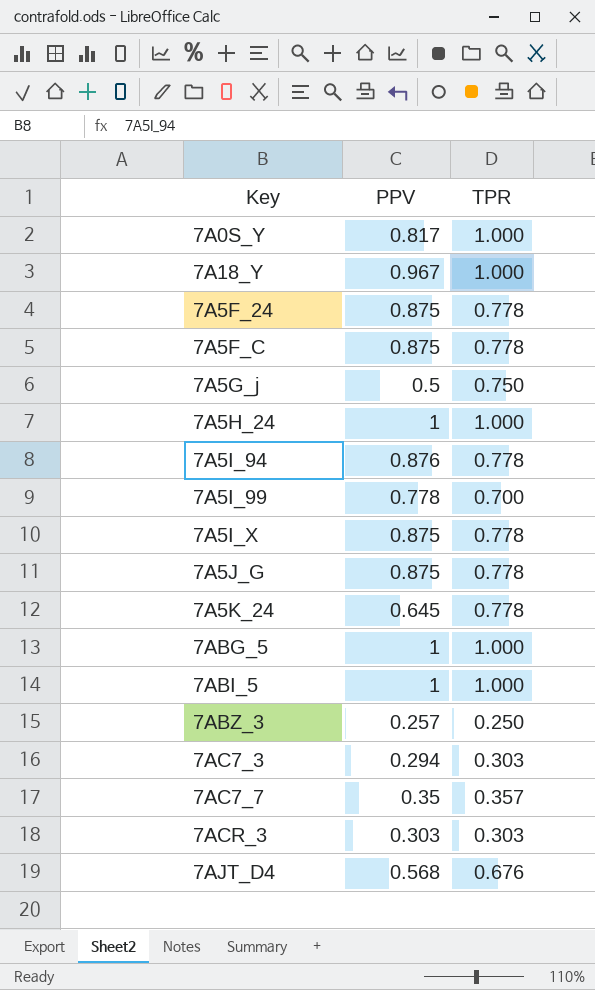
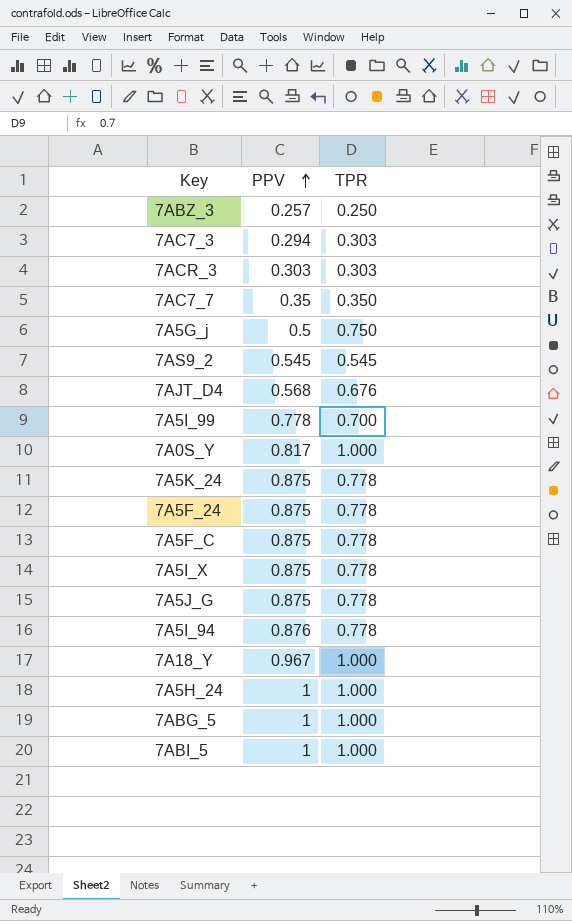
row order: none -> PPV ascending
7AC7_7 | TPR: 0.357 -> 0.350
row 7AS9_2: none -> 0.545 | 0.545
7A5K_24 | PPV: 0.645 -> 0.875

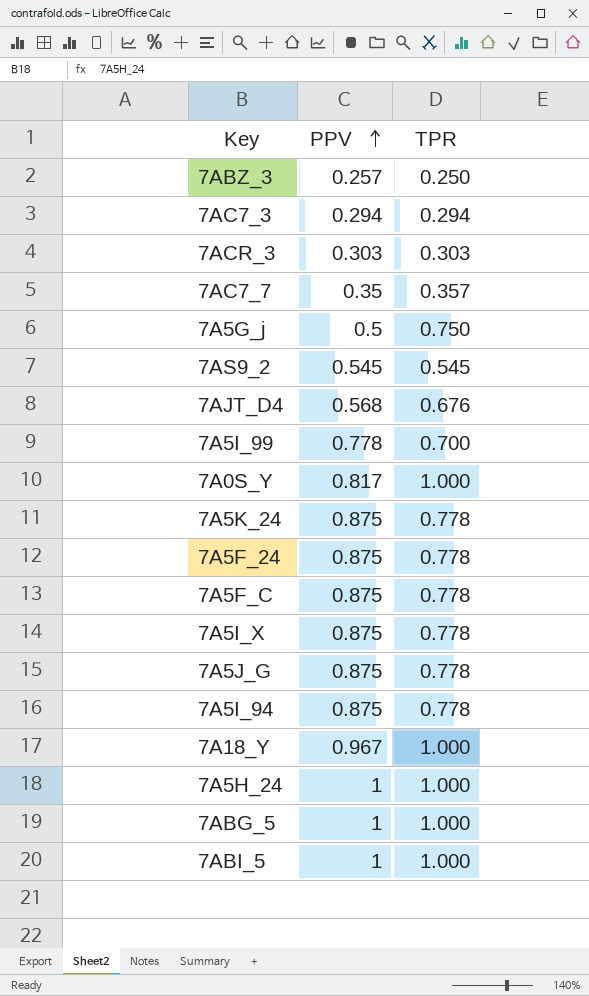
7AC7_3 | TPR: 0.303 -> 0.294
7AC7_7 | TPR: 0.350 -> 0.357
7A5I_94 | PPV: 0.876 -> 0.875

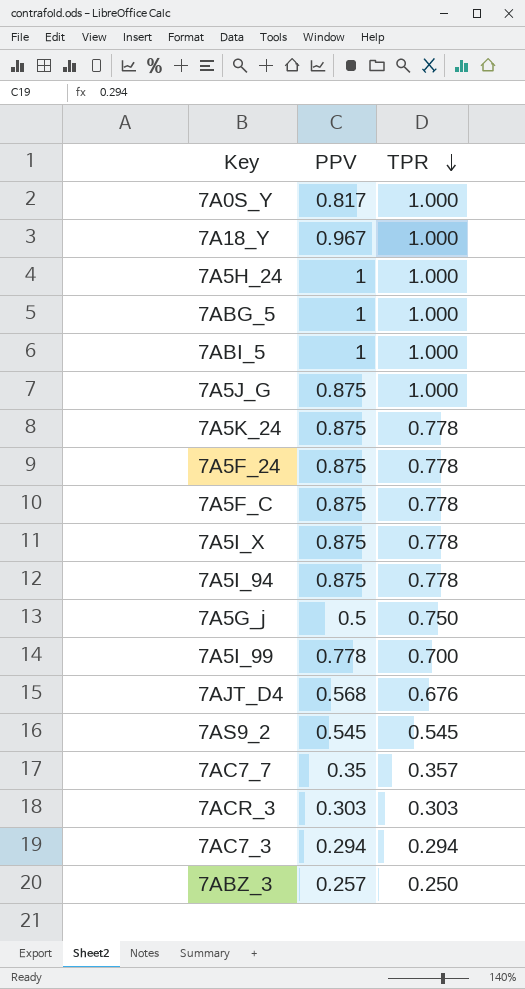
row order: PPV ascending -> TPR descending
7A5J_G | TPR: 0.778 -> 1.000

